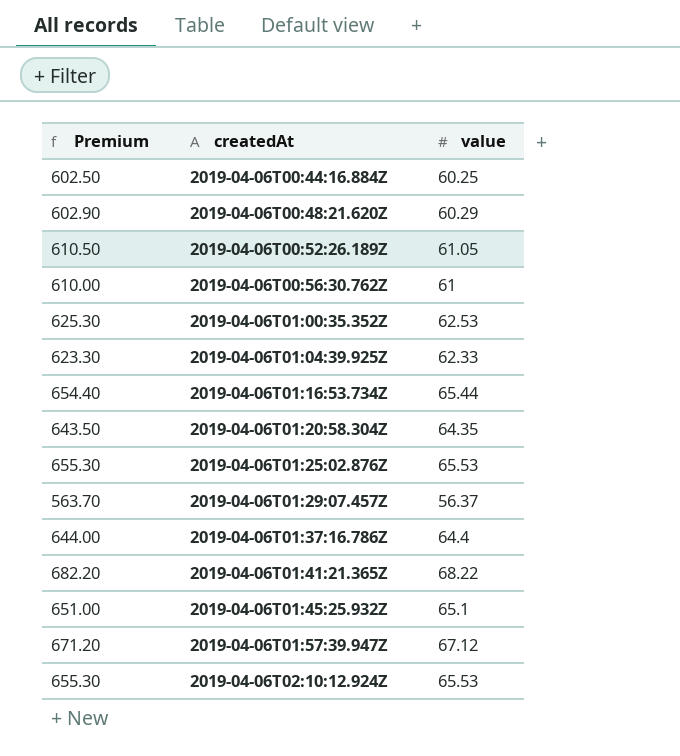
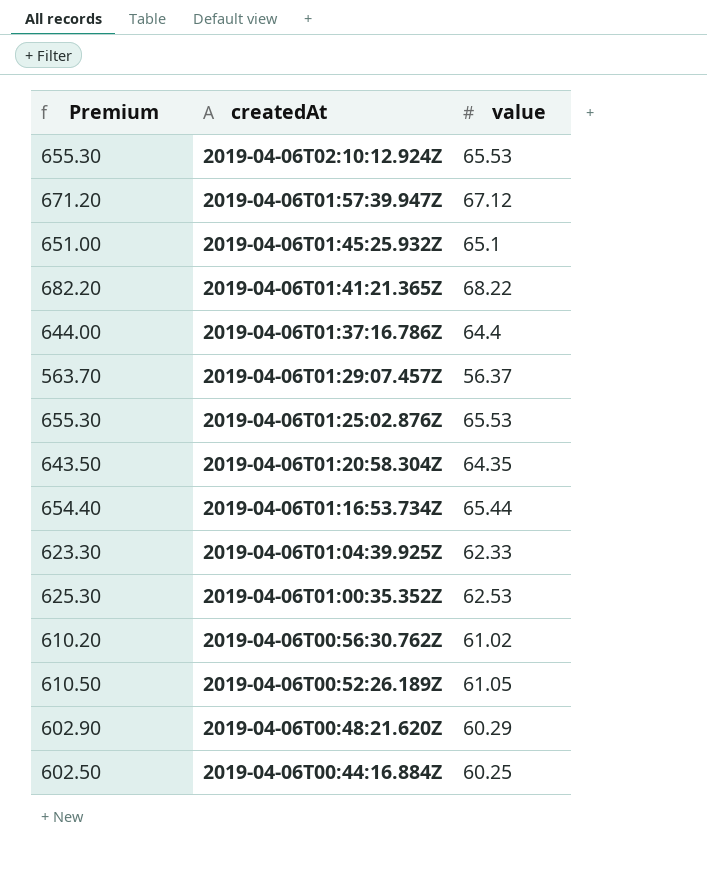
row order: createdAt ascending -> createdAt descending
2019-04-06T00:56:30.762Z | Premium: 610.00 -> 610.20
2019-04-06T00:56:30.762Z | value: 61 -> 61.02

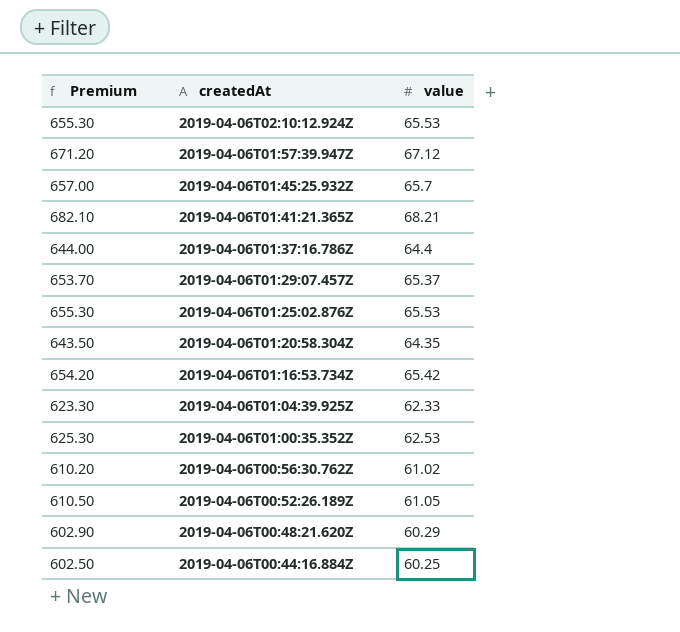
2019-04-06T01:45:25.932Z | Premium: 651.00 -> 657.00
2019-04-06T01:45:25.932Z | value: 65.1 -> 65.7
2019-04-06T01:41:21.365Z | Premium: 682.20 -> 682.10
2019-04-06T01:41:21.365Z | value: 68.22 -> 68.21
2019-04-06T01:29:07.457Z | Premium: 563.70 -> 653.70
2019-04-06T01:29:07.457Z | value: 56.37 -> 65.37
2019-04-06T01:16:53.734Z | Premium: 654.40 -> 654.20
2019-04-06T01:16:53.734Z | value: 65.44 -> 65.42

